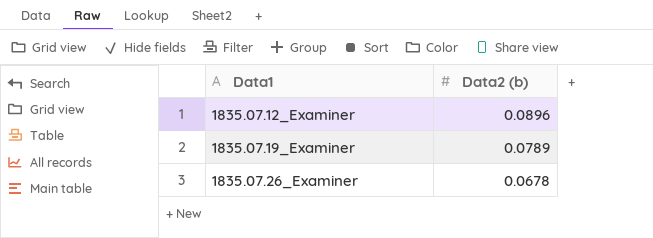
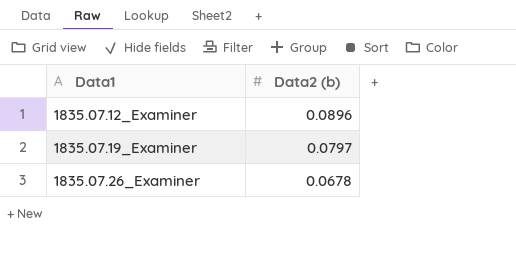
1835.07.19_Examiner | Data2 (b): 0.0789 -> 0.0797

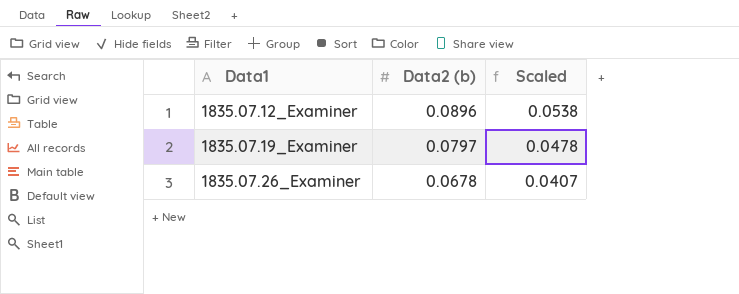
column Scaled | formula: none -> [Data2 (b)] * 0.6

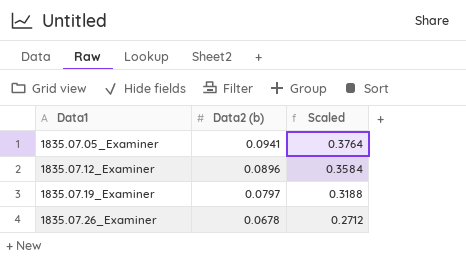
column Scaled | formula: [Data2 (b)] * 0.6 -> [Data2 (b)] * 4
row 1835.07.05_Examiner: none -> 0.0941 | 0.3764

